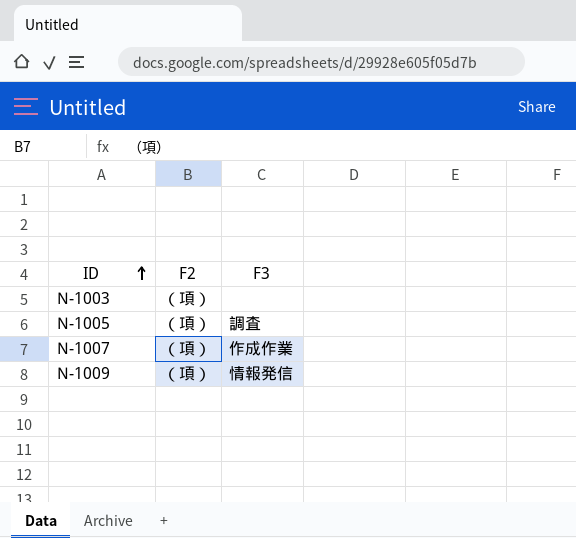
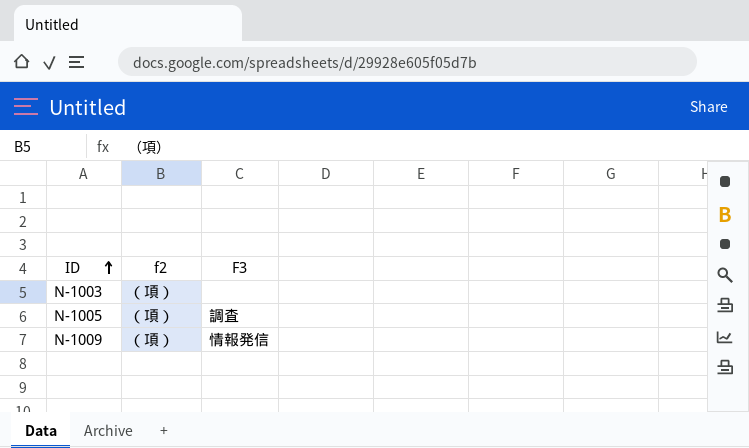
column name: F2 -> f2
row N-1007: （項） | 作成作業 -> none

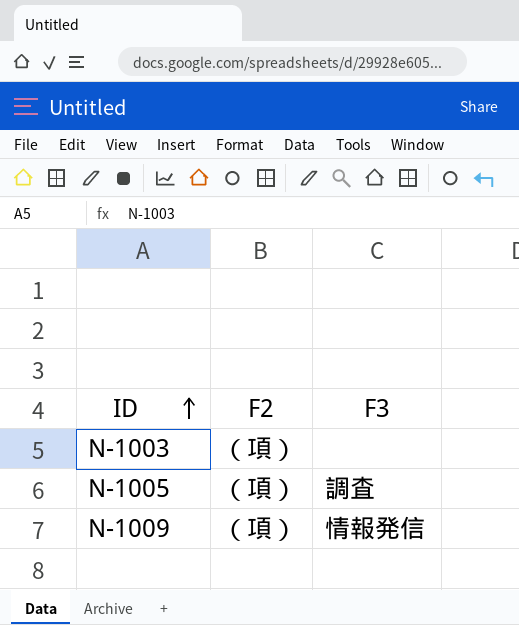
column name: f2 -> F2

